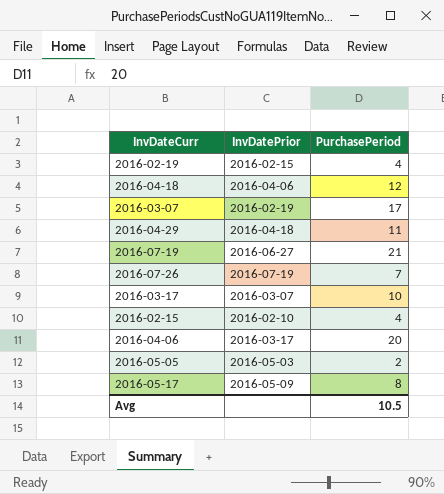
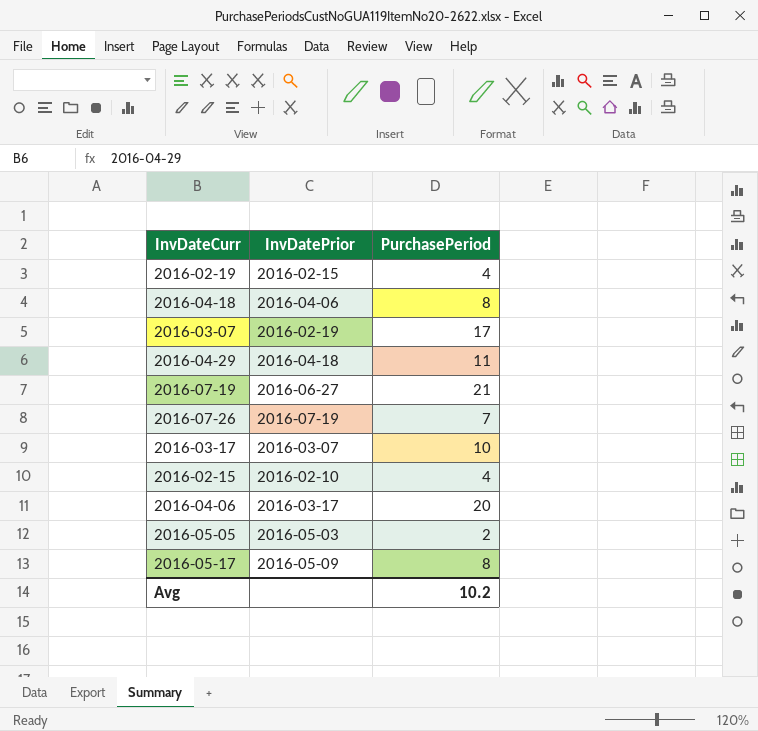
2016-04-18 | PurchasePeriod: 12 -> 8
Avg | PurchasePeriod: 10.5 -> 10.2

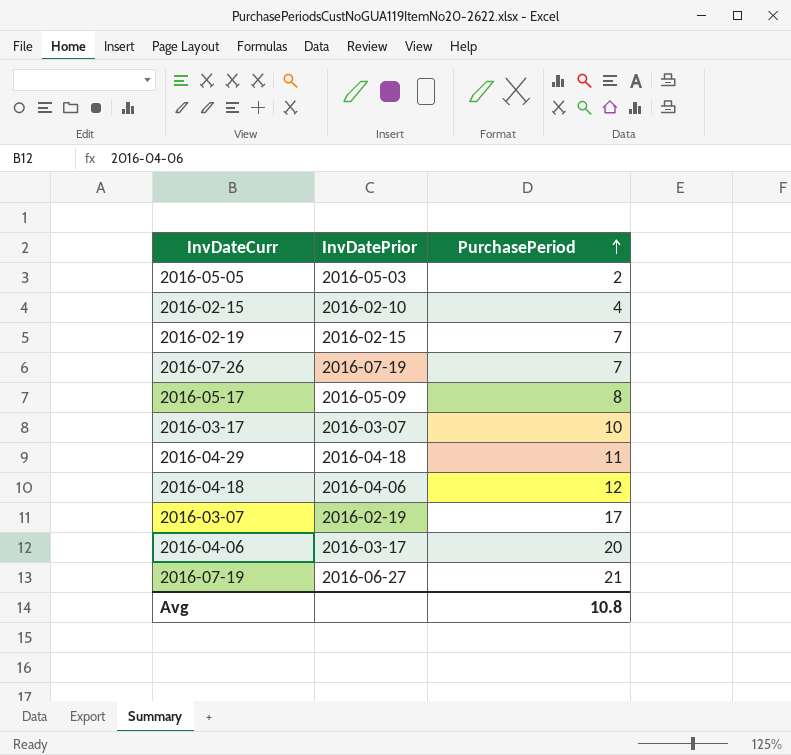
row order: none -> PurchasePeriod ascending
2016-02-19 | PurchasePeriod: 4 -> 7
2016-04-18 | PurchasePeriod: 8 -> 12
Avg | PurchasePeriod: 10.2 -> 10.8

